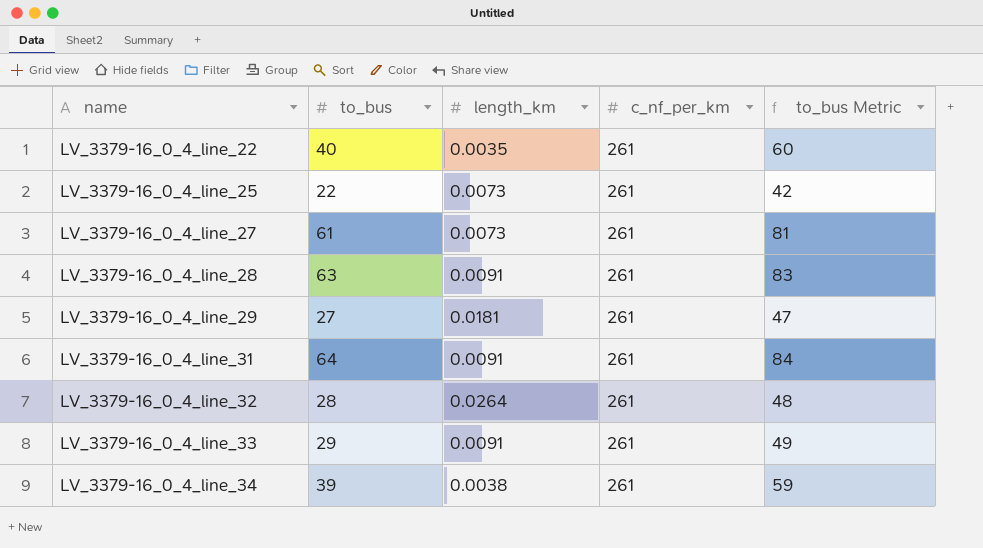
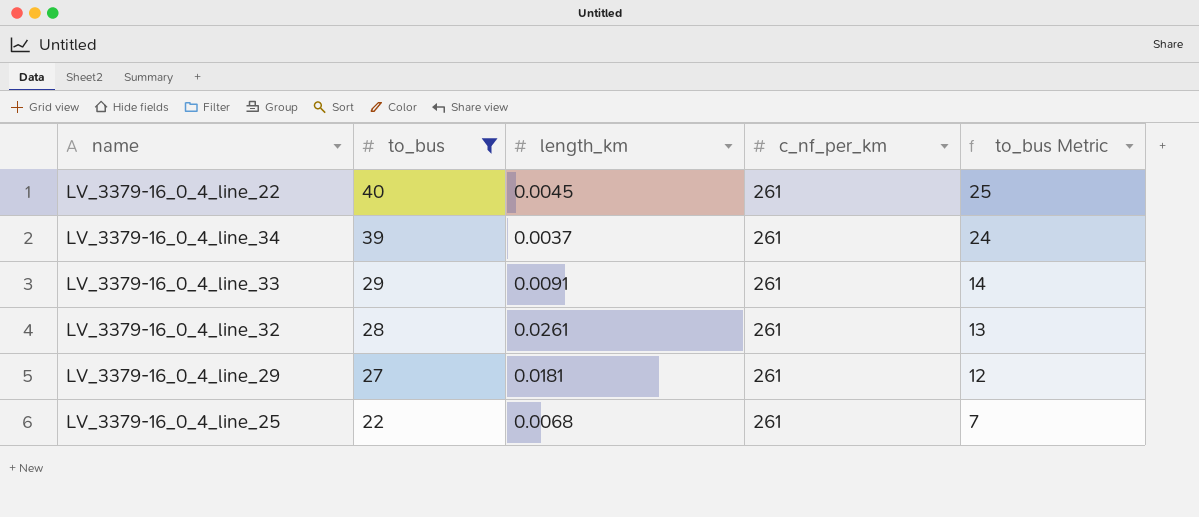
filter: none -> to_bus <= 40
row order: name ascending -> to_bus descending
column to_bus Metric | formula: [to_bus] + 20 -> [to_bus] - 15
LV_3379-16_0_4_line_22 | length_km: 0.0035 -> 0.0045
LV_3379-16_0_4_line_34 | length_km: 0.0038 -> 0.0037
LV_3379-16_0_4_line_32 | length_km: 0.0264 -> 0.0261
LV_3379-16_0_4_line_25 | length_km: 0.0073 -> 0.0068

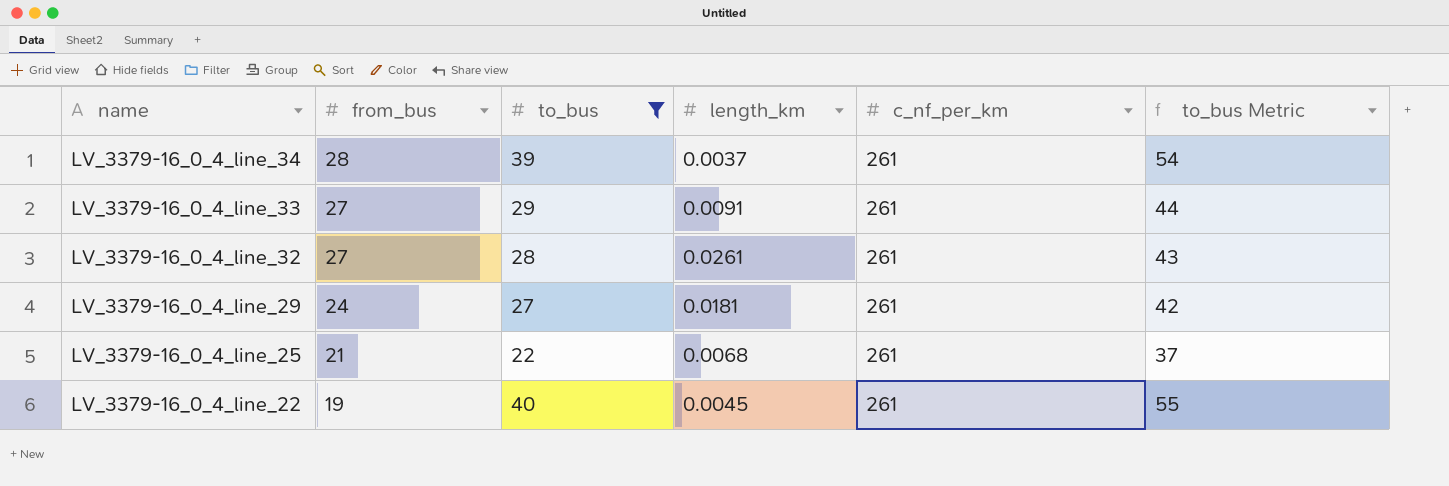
row order: to_bus descending -> name descending
column from_bus | position: none -> 2
column to_bus Metric | formula: [to_bus] - 15 -> [to_bus] + 15

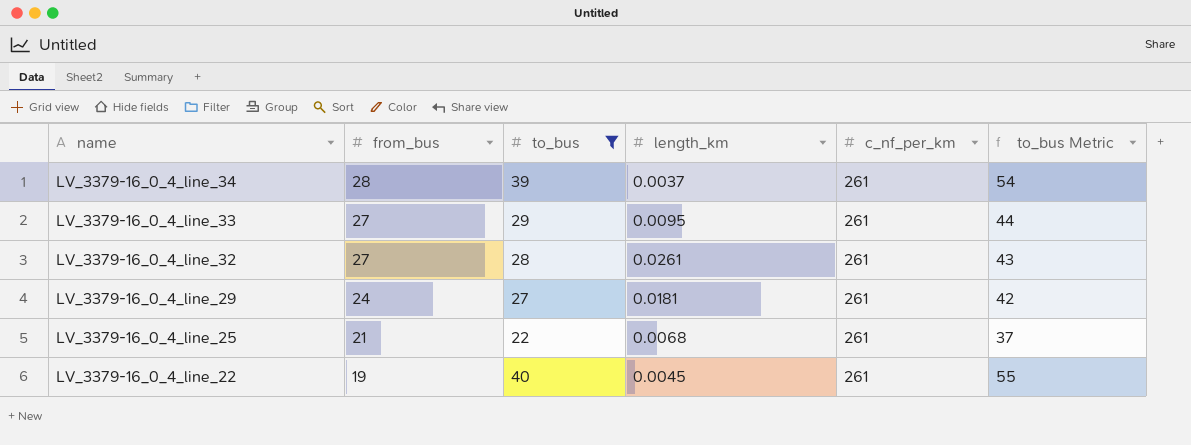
LV_3379-16_0_4_line_33 | length_km: 0.0091 -> 0.0095

